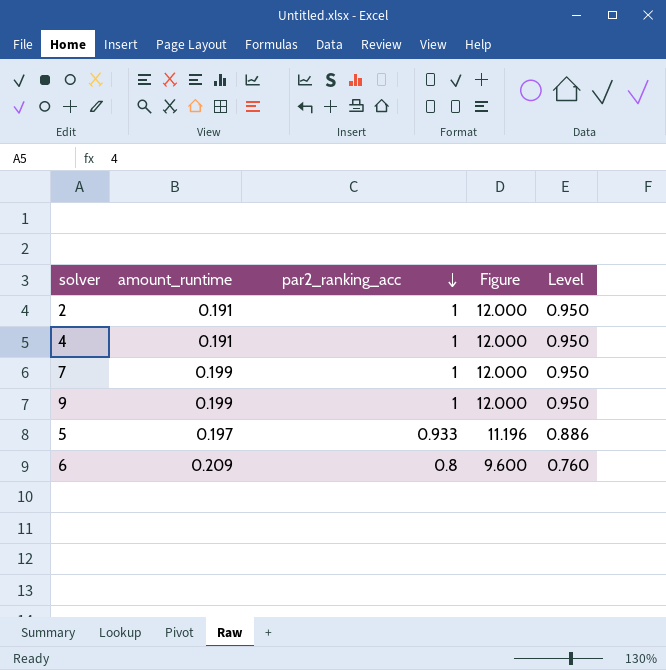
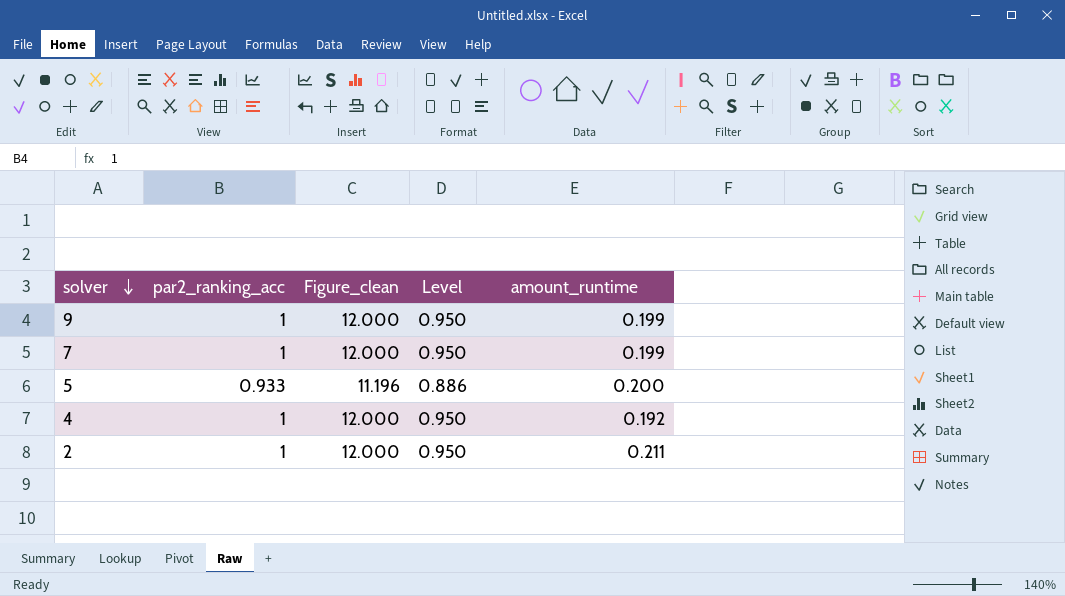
row order: par2_ranking_acc descending -> solver descending
column name: Figure -> Figure_clean
column amount_runtime | position: 2 -> 5
row 6: 0.209 | 0.8 | 9.600 | 0.760 -> none
5 | amount_runtime: 0.197 -> 0.200
4 | amount_runtime: 0.191 -> 0.192
2 | amount_runtime: 0.191 -> 0.211

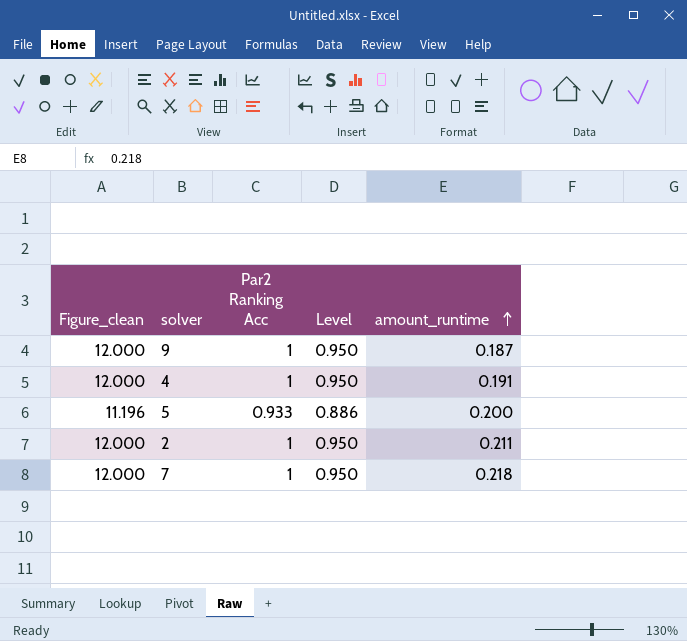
row order: solver descending -> amount_runtime ascending
column Figure_clean | position: 3 -> 1
column name: par2_ranking_acc -> Par2 Ranking Acc
9 | amount_runtime: 0.199 -> 0.187
4 | amount_runtime: 0.192 -> 0.191
7 | amount_runtime: 0.199 -> 0.218

